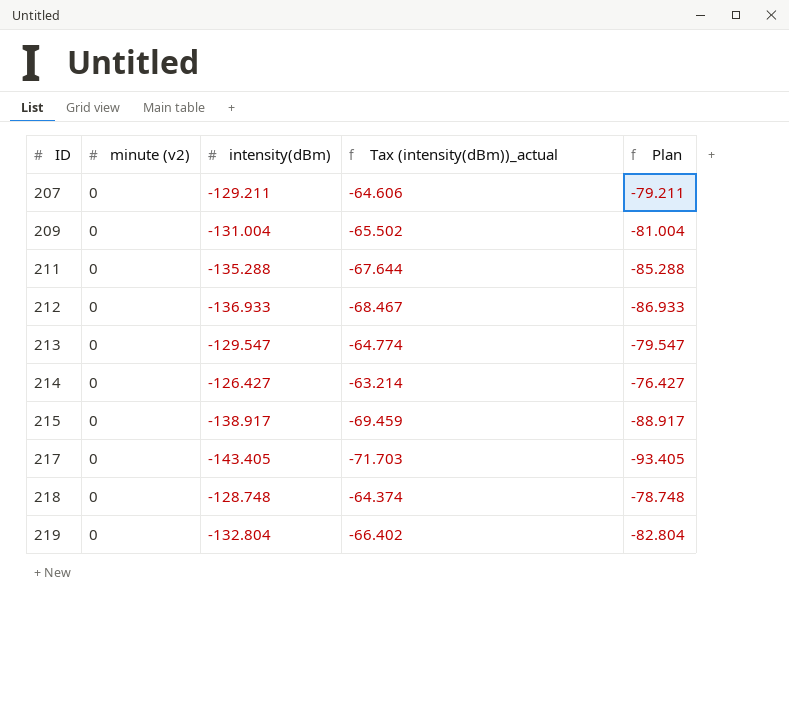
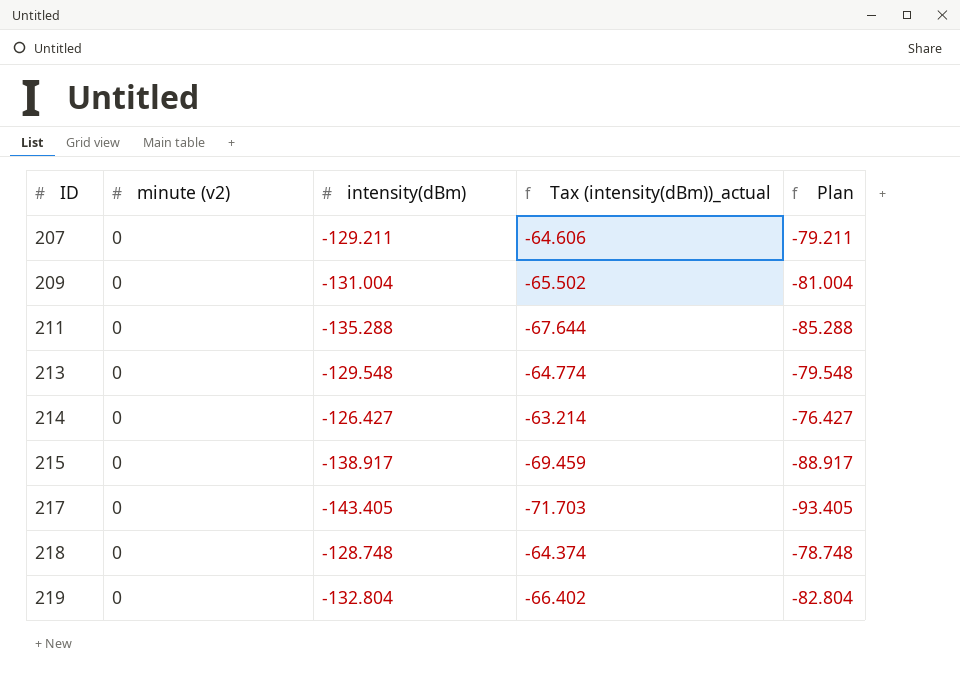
row 212: 0 | -136.933 | -68.467 | -86.933 -> none
213 | intensity(dBm): -129.547 -> -129.548
213 | Plan: -79.547 -> -79.548

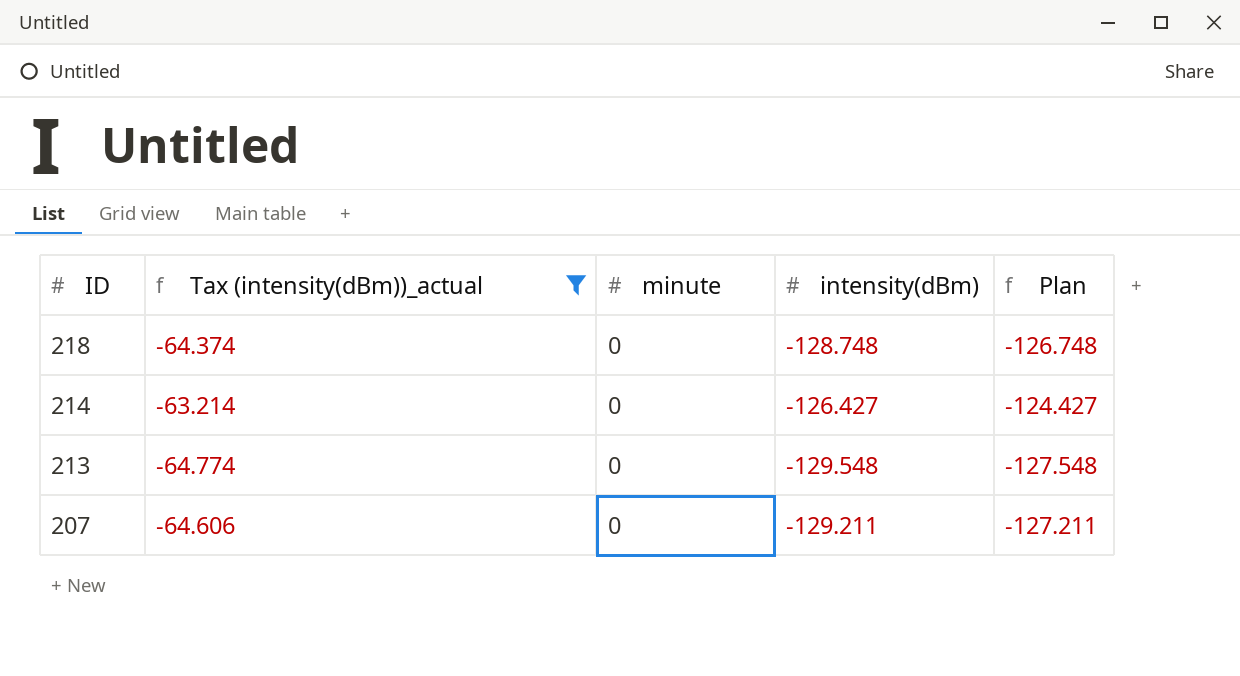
filter: none -> Tax (intensity(dBm))_actual >= -64.774
row order: ID ascending -> ID descending
column Tax (intensity(dBm))_actual | position: 4 -> 2
column name: minute (v2) -> minute
column Plan | formula: [intensity(dBm)] + 50 -> [intensity(dBm)] + 2

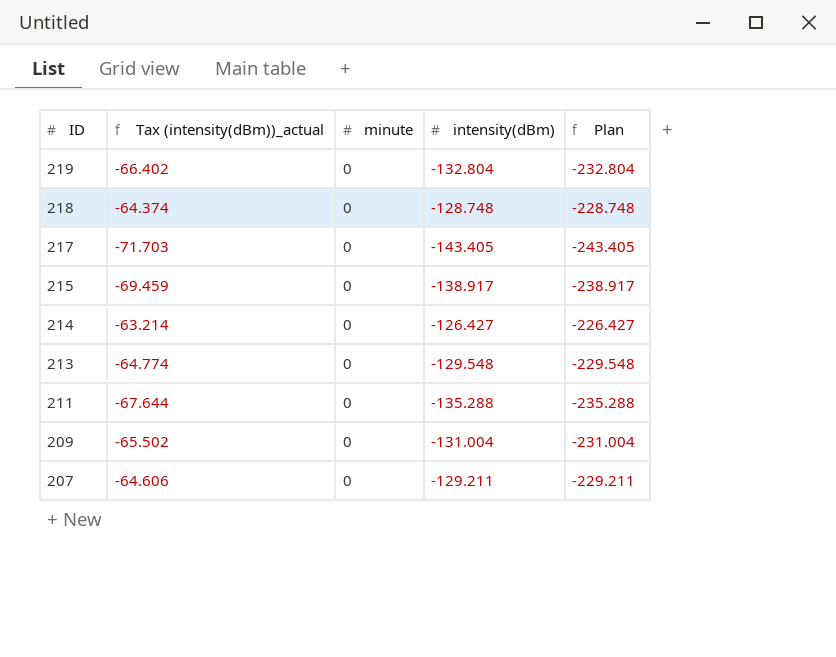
filter: Tax (intensity(dBm))_actual >= -64.774 -> none
column Plan | formula: [intensity(dBm)] + 2 -> [intensity(dBm)] - 100

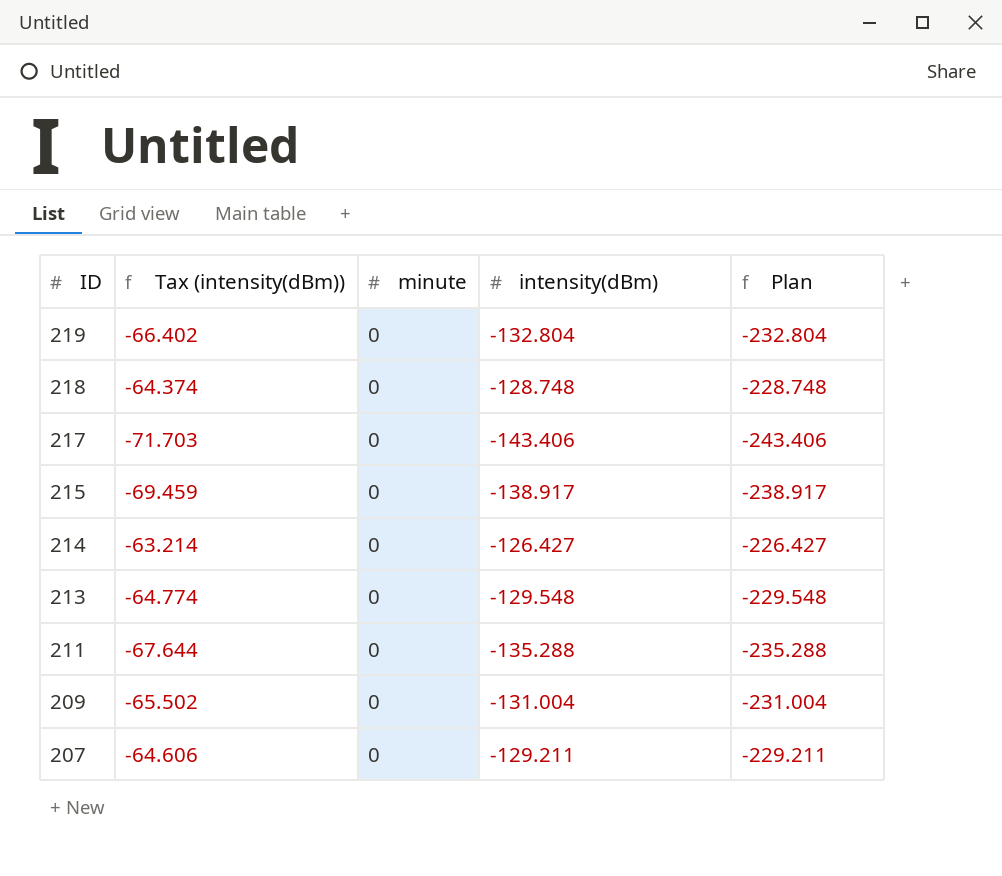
column name: Tax (intensity(dBm))_actual -> Tax (intensity(dBm))
217 | intensity(dBm): -143.405 -> -143.406
217 | Plan: -243.405 -> -243.406

